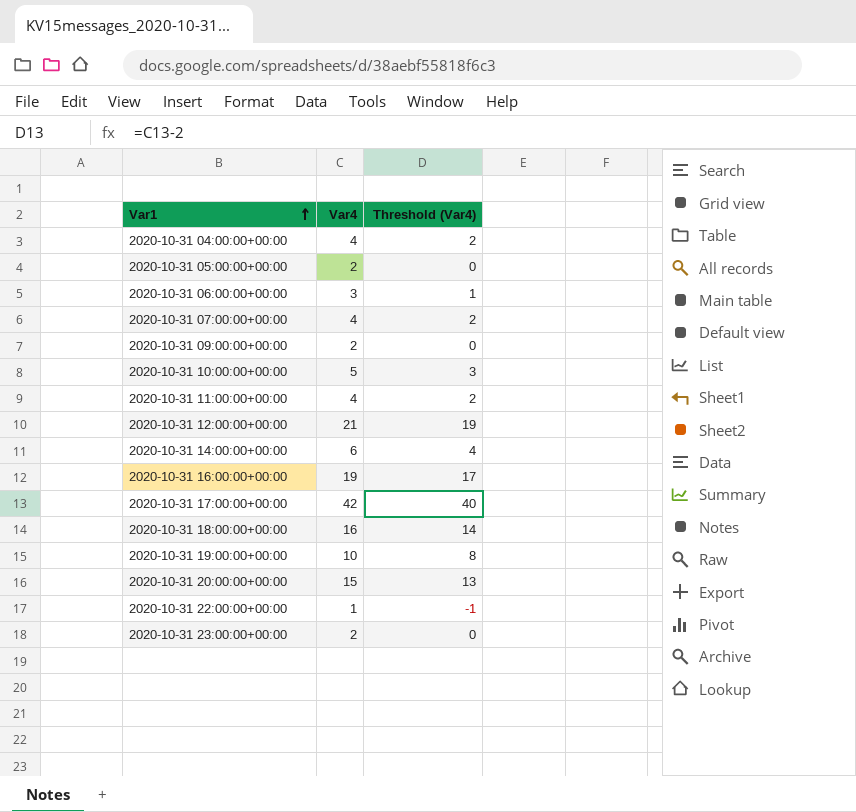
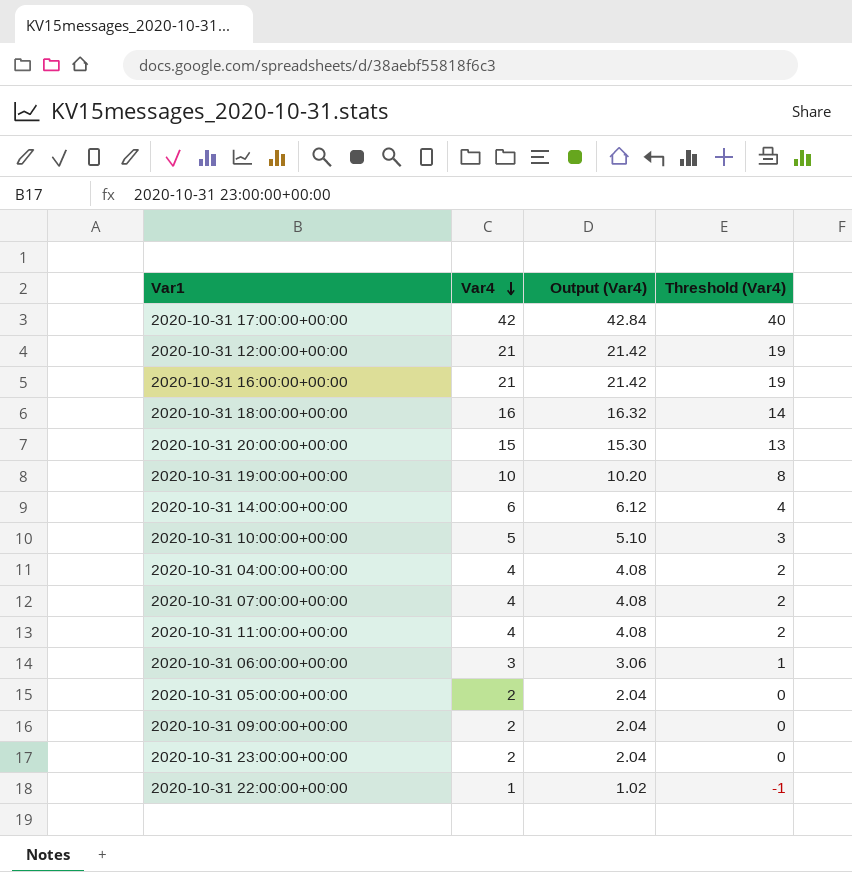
row order: Var1 ascending -> Var4 descending
column Output (Var4) | formula: none -> [Var4] * 1.02
2020-10-31 16:00:00+00:00 | Var4: 19 -> 21
2020-10-31 16:00:00+00:00 | Threshold (Var4): 17 -> 19

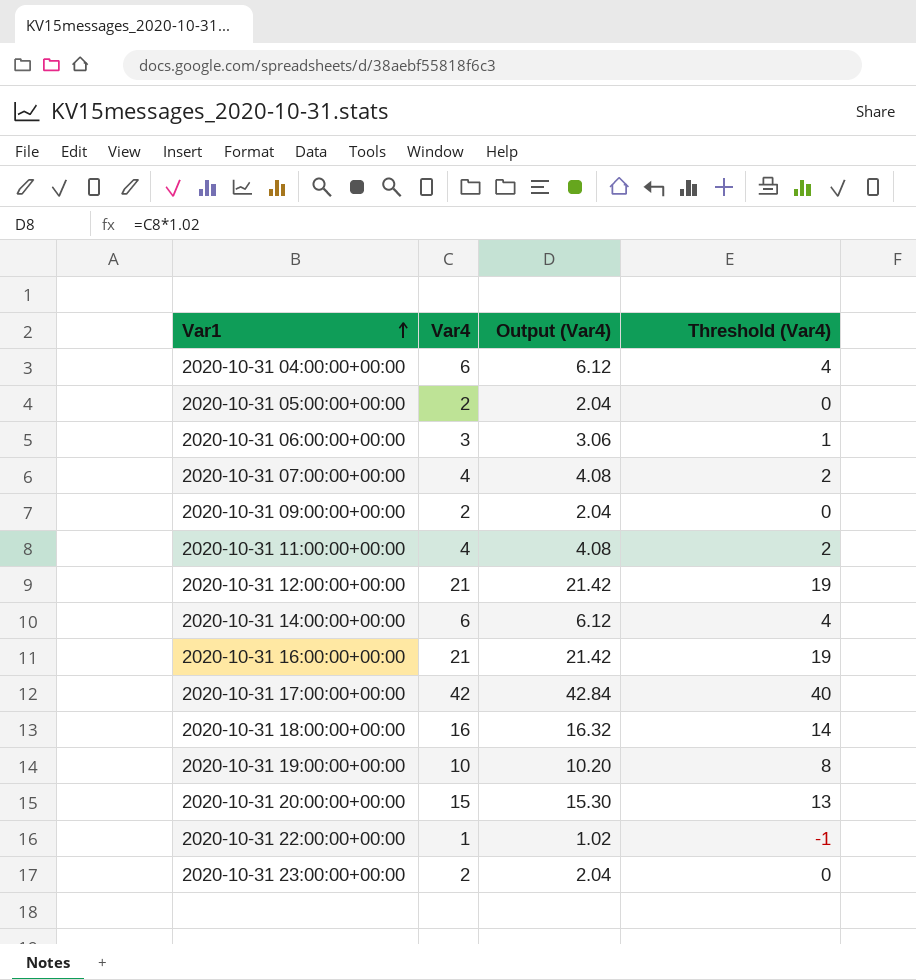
row order: Var4 descending -> Var1 ascending
row 2020-10-31 10:00:00+00:00: 5 | 5.10 | 3 -> none
2020-10-31 04:00:00+00:00 | Var4: 4 -> 6
2020-10-31 04:00:00+00:00 | Output (Var4): 4.08 -> 6.12
2020-10-31 04:00:00+00:00 | Threshold (Var4): 2 -> 4

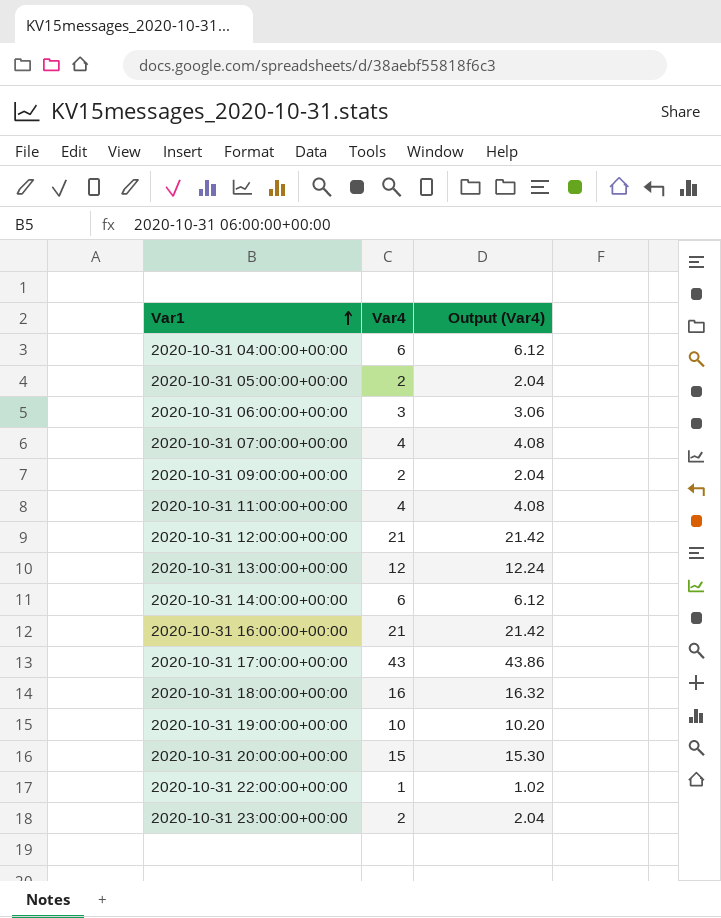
column Threshold (Var4) | formula: [Var4] - 2 -> none
row 2020-10-31 13:00:00+00:00: none -> 12 | 12.24
2020-10-31 17:00:00+00:00 | Var4: 42 -> 43
2020-10-31 17:00:00+00:00 | Output (Var4): 42.84 -> 43.86

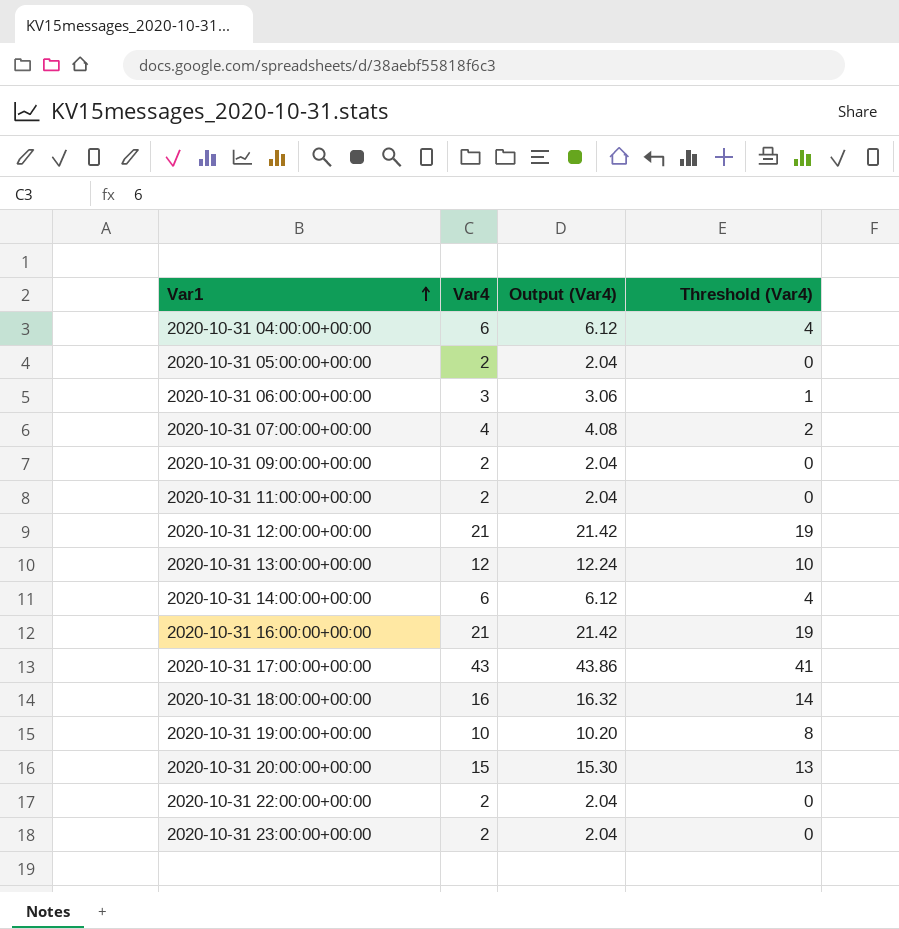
column Threshold (Var4) | formula: none -> [Var4] - 2
2020-10-31 11:00:00+00:00 | Var4: 4 -> 2
2020-10-31 11:00:00+00:00 | Output (Var4): 4.08 -> 2.04
2020-10-31 22:00:00+00:00 | Var4: 1 -> 2
2020-10-31 22:00:00+00:00 | Output (Var4): 1.02 -> 2.04

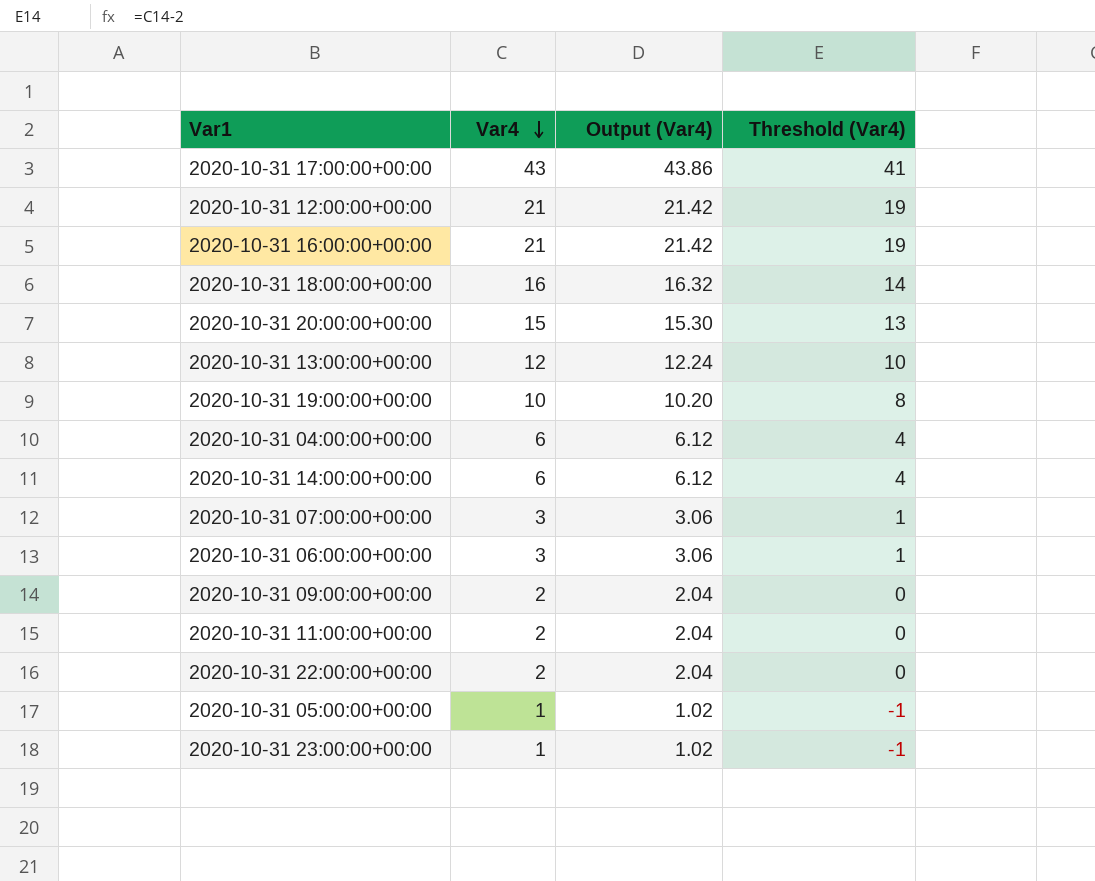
row order: Var1 ascending -> Var4 descending
2020-10-31 07:00:00+00:00 | Var4: 4 -> 3
2020-10-31 07:00:00+00:00 | Output (Var4): 4.08 -> 3.06
2020-10-31 07:00:00+00:00 | Threshold (Var4): 2 -> 1
2020-10-31 05:00:00+00:00 | Var4: 2 -> 1
2020-10-31 05:00:00+00:00 | Output (Var4): 2.04 -> 1.02
2020-10-31 05:00:00+00:00 | Threshold (Var4): 0 -> -1
2020-10-31 23:00:00+00:00 | Var4: 2 -> 1
2020-10-31 23:00:00+00:00 | Output (Var4): 2.04 -> 1.02
2020-10-31 23:00:00+00:00 | Threshold (Var4): 0 -> -1

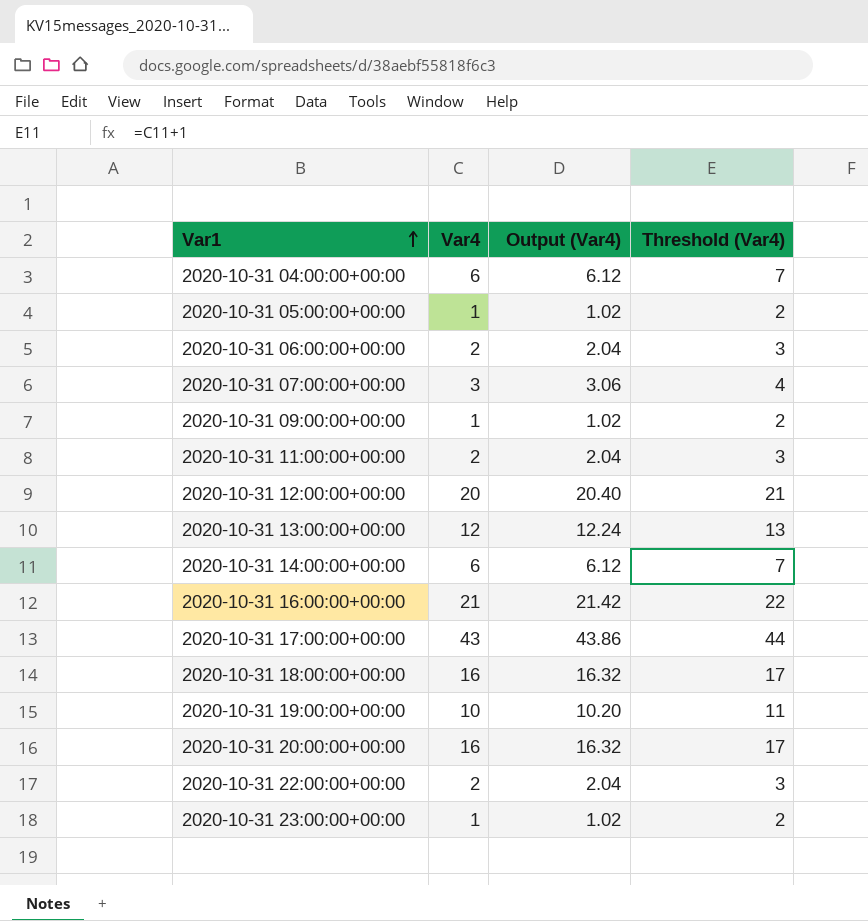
row order: Var4 descending -> Var1 ascending
column Threshold (Var4) | formula: [Var4] - 2 -> [Var4] + 1
2020-10-31 06:00:00+00:00 | Var4: 3 -> 2
2020-10-31 06:00:00+00:00 | Output (Var4): 3.06 -> 2.04
2020-10-31 09:00:00+00:00 | Var4: 2 -> 1
2020-10-31 09:00:00+00:00 | Output (Var4): 2.04 -> 1.02
2020-10-31 12:00:00+00:00 | Var4: 21 -> 20
2020-10-31 12:00:00+00:00 | Output (Var4): 21.42 -> 20.40
2020-10-31 20:00:00+00:00 | Var4: 15 -> 16
2020-10-31 20:00:00+00:00 | Output (Var4): 15.30 -> 16.32

